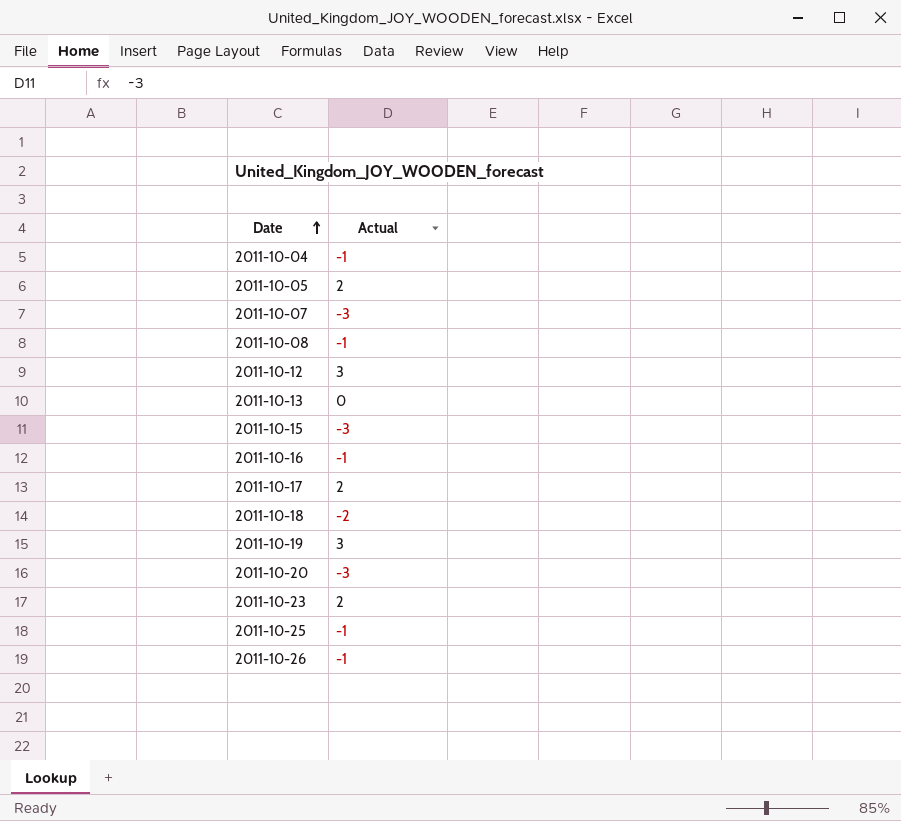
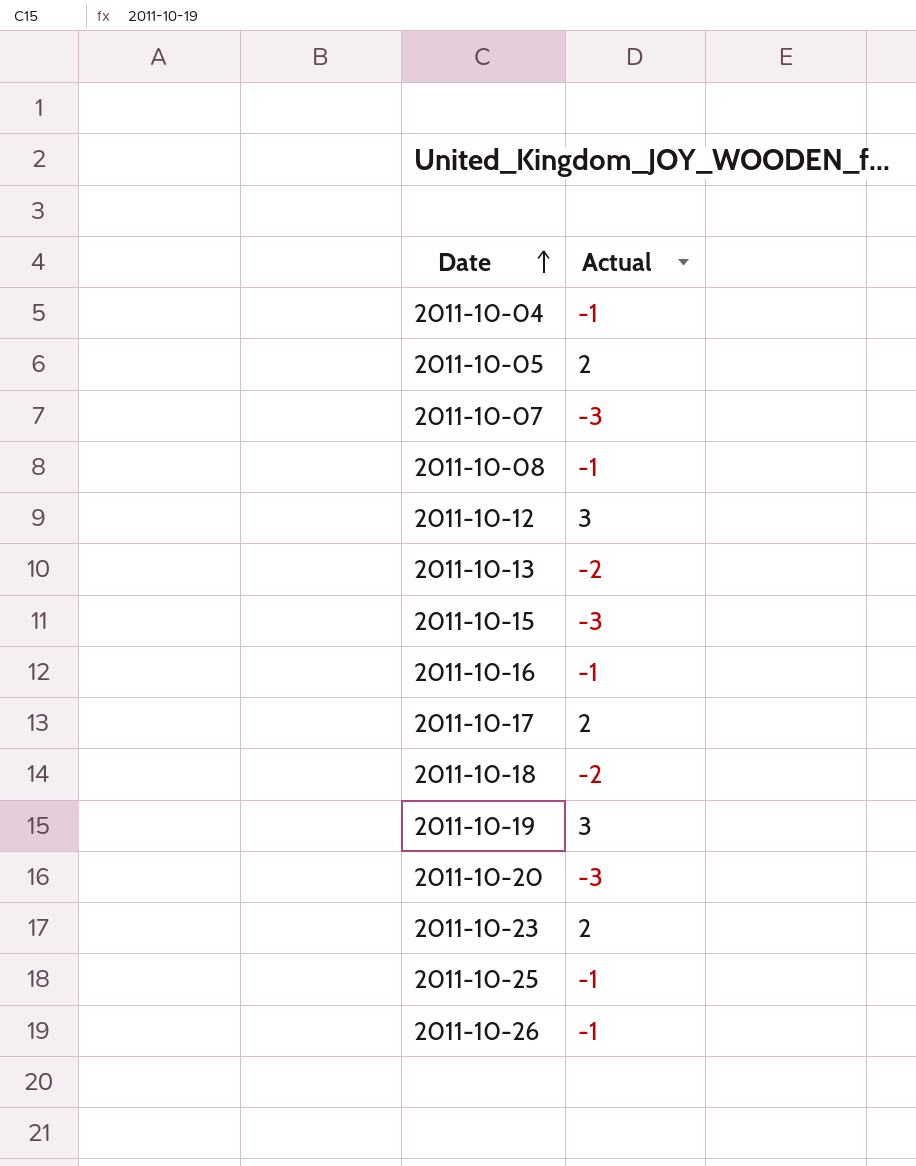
2011-10-13 | Actual: 0 -> -2

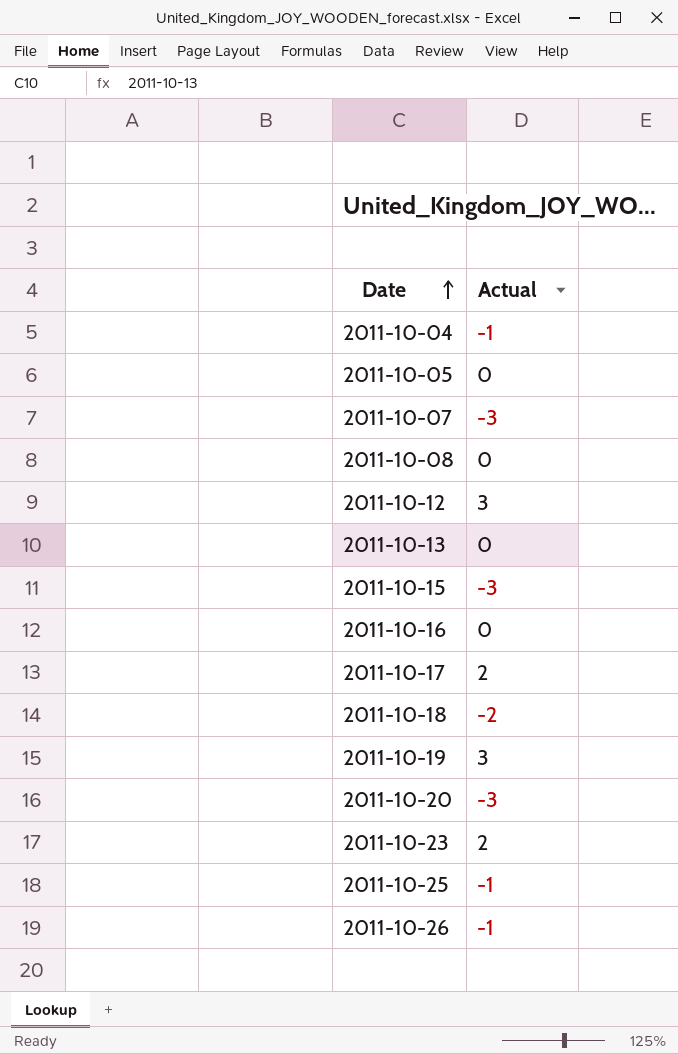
2011-10-05 | Actual: 2 -> 0
2011-10-08 | Actual: -1 -> 0
2011-10-13 | Actual: -2 -> 0
2011-10-16 | Actual: -1 -> 0

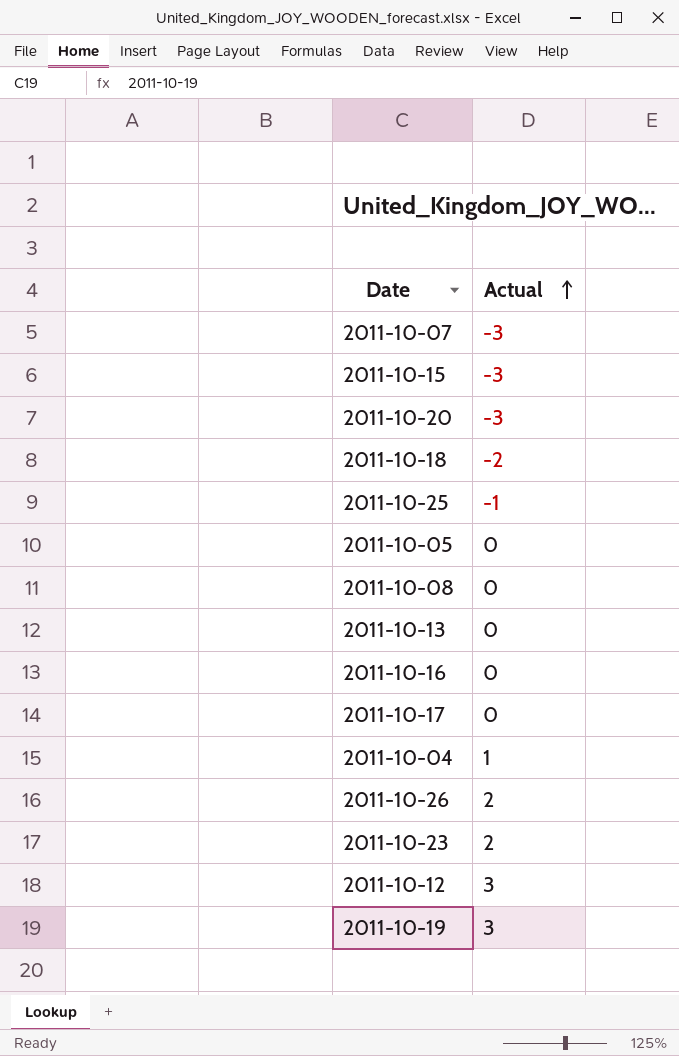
row order: Date ascending -> Actual ascending
2011-10-17 | Actual: 2 -> 0
2011-10-04 | Actual: -1 -> 1
2011-10-26 | Actual: -1 -> 2

